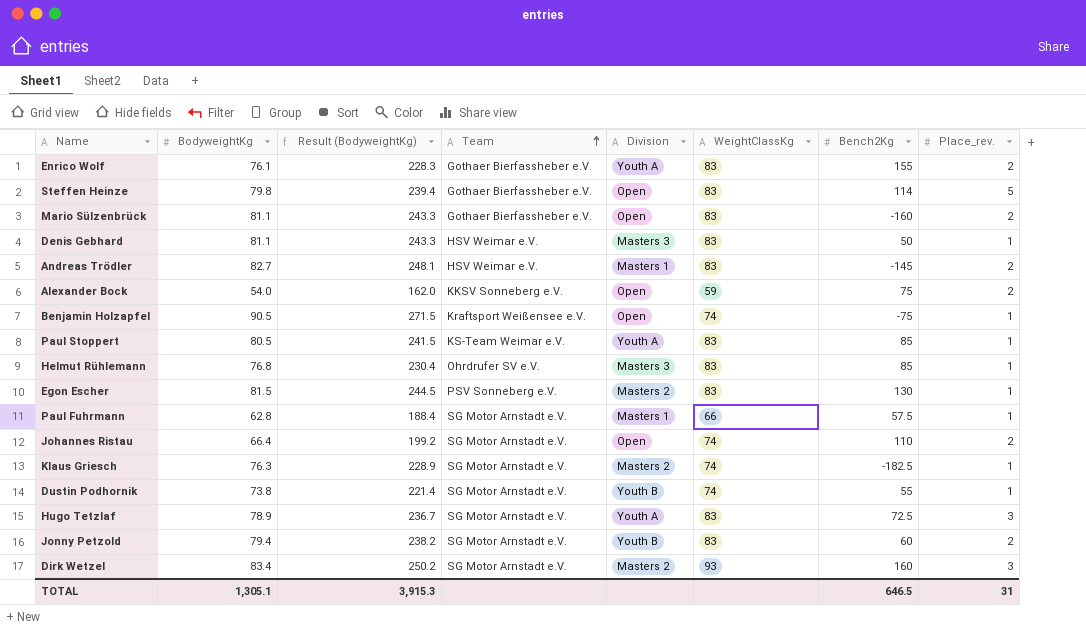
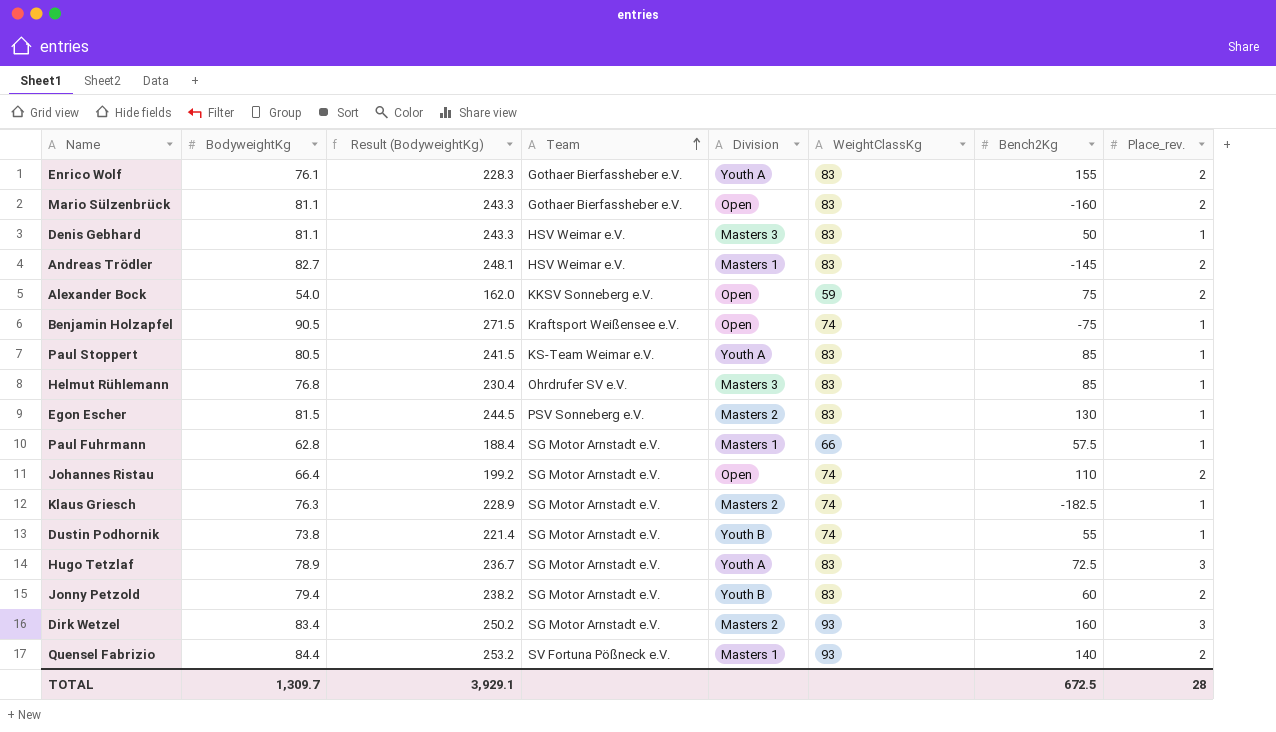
row Steffen Heinze: 79.8 | 239.4 | Gothaer Bierfassheber e.V. | Open | 83 | 114 | 5 -> none
row Quensel Fabrizio: none -> 84.4 | 253.2 | SV Fortuna Pößneck e.V. | Masters 1 | 93 | 140 | 2
TOTAL | BodyweightKg: 1,305.1 -> 1,309.7
TOTAL | Result (BodyweightKg): 3,915.3 -> 3,929.1
TOTAL | Bench2Kg: 646.5 -> 672.5
TOTAL | Place_rev.: 31 -> 28

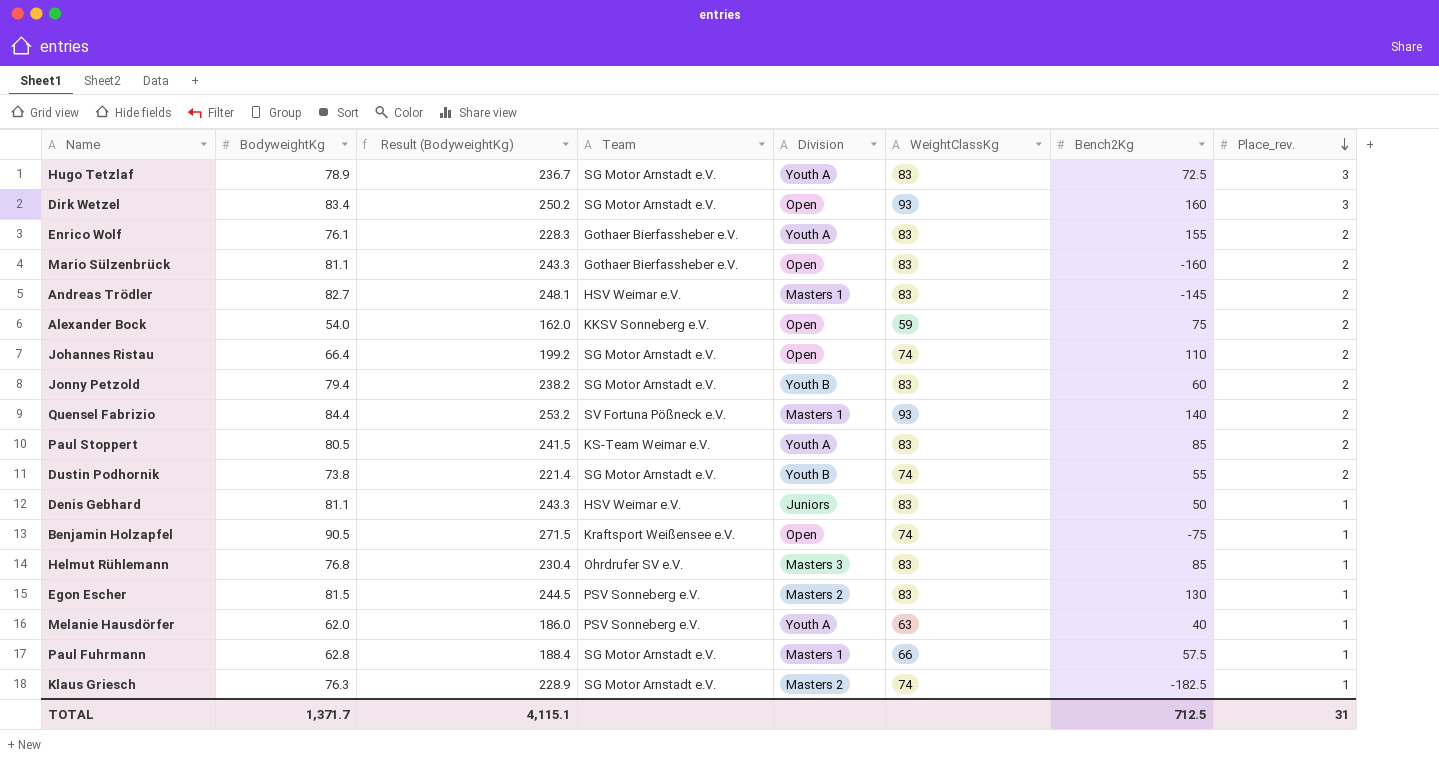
row order: Team ascending -> Place_rev. descending
Dirk Wetzel | Division: Masters 2 -> Open
Paul Stoppert | Place_rev.: 1 -> 2
Dustin Podhornik | Place_rev.: 1 -> 2
Denis Gebhard | Division: Masters 3 -> Juniors
row Melanie Hausdörfer: none -> 62.0 | 186.0 | PSV Sonneberg e.V. | Youth A | 63 | 40 | 1
TOTAL | BodyweightKg: 1,309.7 -> 1,371.7
TOTAL | Result (BodyweightKg): 3,929.1 -> 4,115.1
TOTAL | Bench2Kg: 672.5 -> 712.5
TOTAL | Place_rev.: 28 -> 31

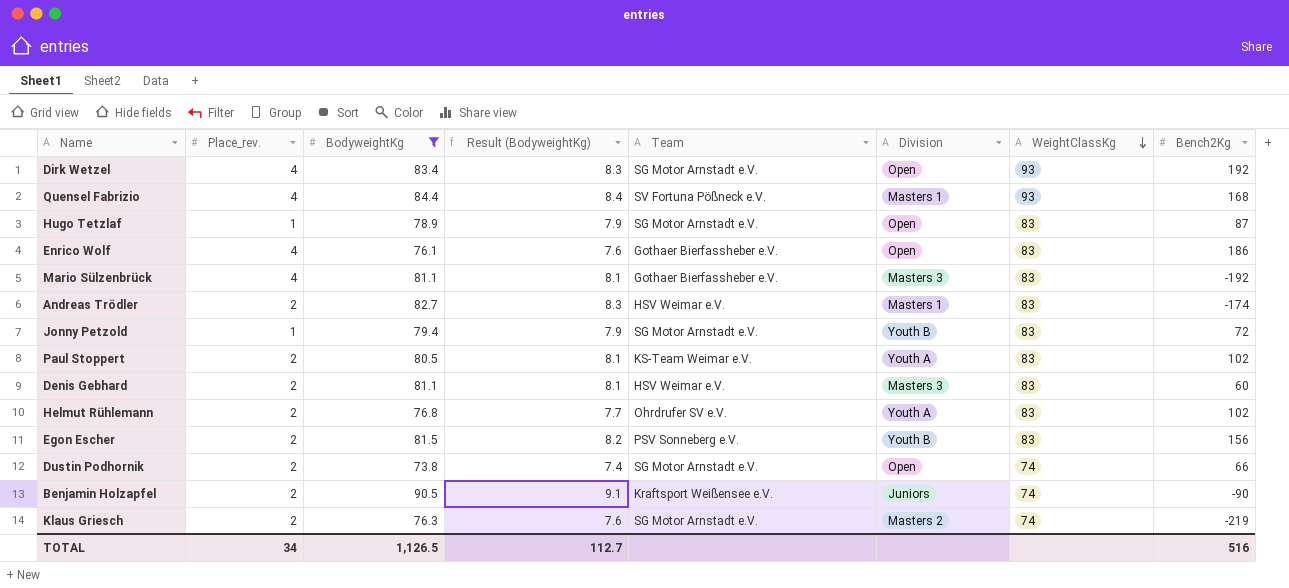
filter: none -> BodyweightKg >= 73.8
row order: Place_rev. descending -> WeightClassKg descending
column Place_rev. | position: 8 -> 2
column Result (BodyweightKg) | formula: [BodyweightKg] * 3 -> [BodyweightKg] * 0.1
Dirk Wetzel | Place_rev.: 3 -> 4
Dirk Wetzel | Bench2Kg: 160 -> 192
Quensel Fabrizio | Place_rev.: 2 -> 4
Quensel Fabrizio | Bench2Kg: 140 -> 168
Hugo Tetzlaf | Place_rev.: 3 -> 1
Hugo Tetzlaf | Division: Youth A -> Open
Hugo Tetzlaf | Bench2Kg: 72.5 -> 87
Enrico Wolf | Place_rev.: 2 -> 4
Enrico Wolf | Division: Youth A -> Open
Enrico Wolf | Bench2Kg: 155 -> 186
Mario Sülzenbrück | Place_rev.: 2 -> 4
Mario Sülzenbrück | Division: Open -> Masters 3
Mario Sülzenbrück | Bench2Kg: -160 -> -192
Andreas Trödler | Bench2Kg: -145 -> -174
Jonny Petzold | Place_rev.: 2 -> 1
Jonny Petzold | Bench2Kg: 60 -> 72
Paul Stoppert | Bench2Kg: 85 -> 102
Denis Gebhard | Place_rev.: 1 -> 2
Denis Gebhard | Division: Juniors -> Masters 3
Denis Gebhard | Bench2Kg: 50 -> 60
Helmut Rühlemann | Place_rev.: 1 -> 2
Helmut Rühlemann | Division: Masters 3 -> Youth A
Helmut Rühlemann | Bench2Kg: 85 -> 102
Egon Escher | Place_rev.: 1 -> 2
Egon Escher | Division: Masters 2 -> Youth B
Egon Escher | Bench2Kg: 130 -> 156
Dustin Podhornik | Division: Youth B -> Open
Dustin Podhornik | Bench2Kg: 55 -> 66
Benjamin Holzapfel | Place_rev.: 1 -> 2
Benjamin Holzapfel | Division: Open -> Juniors
Benjamin Holzapfel | Bench2Kg: -75 -> -90
Klaus Griesch | Place_rev.: 1 -> 2
Klaus Griesch | Bench2Kg: -182.5 -> -219
TOTAL | Place_rev.: 31 -> 34
TOTAL | BodyweightKg: 1,371.7 -> 1,126.5
TOTAL | Result (BodyweightKg): 4,115.1 -> 112.7
TOTAL | Bench2Kg: 712.5 -> 516

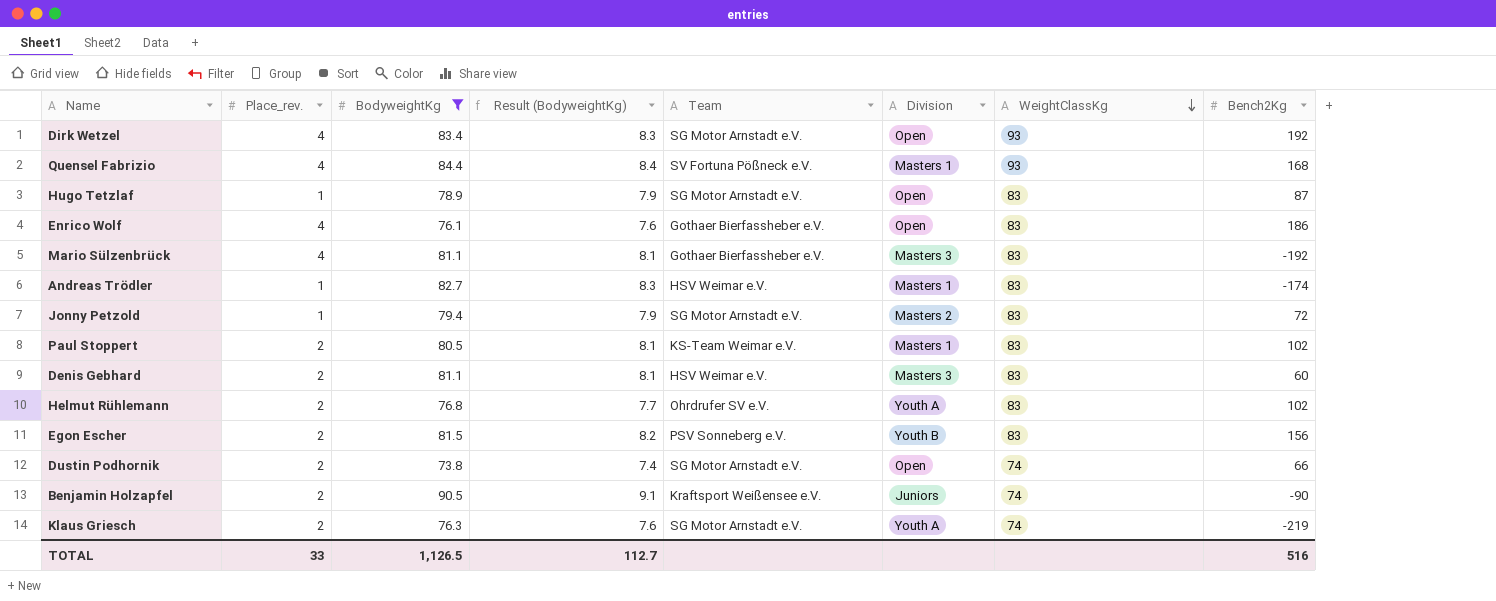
Andreas Trödler | Place_rev.: 2 -> 1
Jonny Petzold | Division: Youth B -> Masters 2
Paul Stoppert | Division: Youth A -> Masters 1
Klaus Griesch | Division: Masters 2 -> Youth A
TOTAL | Place_rev.: 34 -> 33

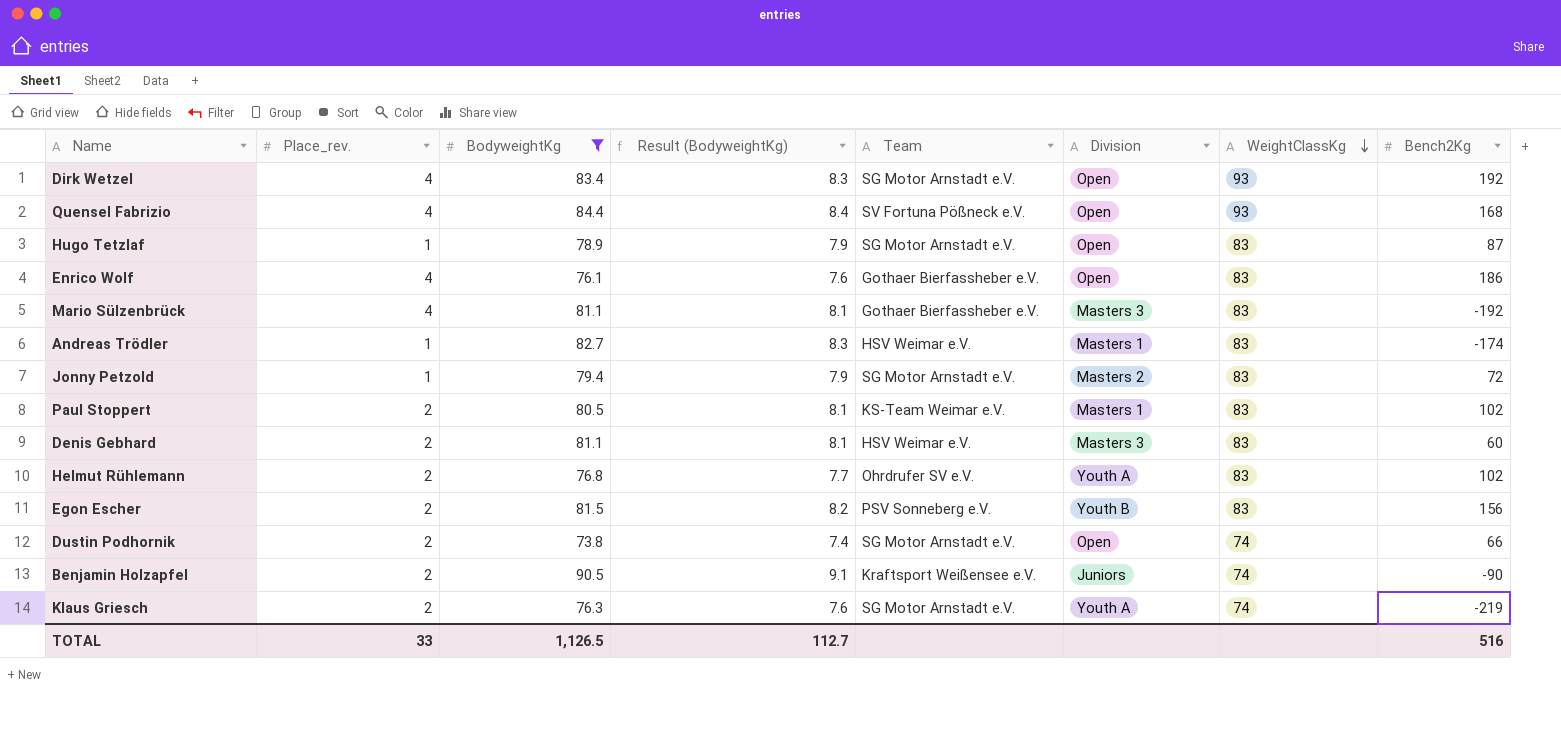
Quensel Fabrizio | Division: Masters 1 -> Open

